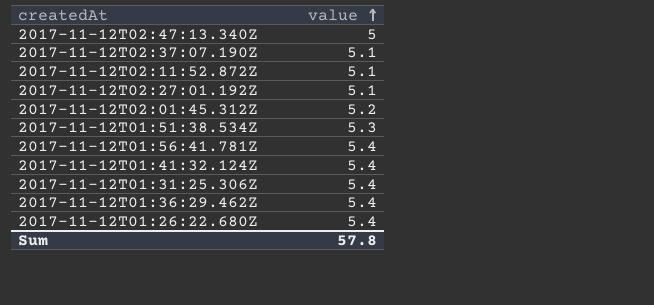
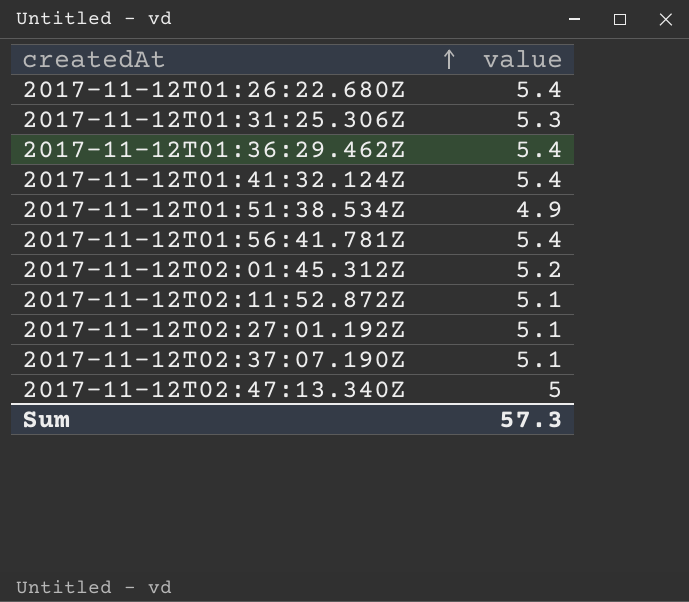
row order: value ascending -> createdAt ascending
2017-11-12T01:31:25.306Z | value: 5.4 -> 5.3
2017-11-12T01:51:38.534Z | value: 5.3 -> 4.9
Sum | value: 57.8 -> 57.3

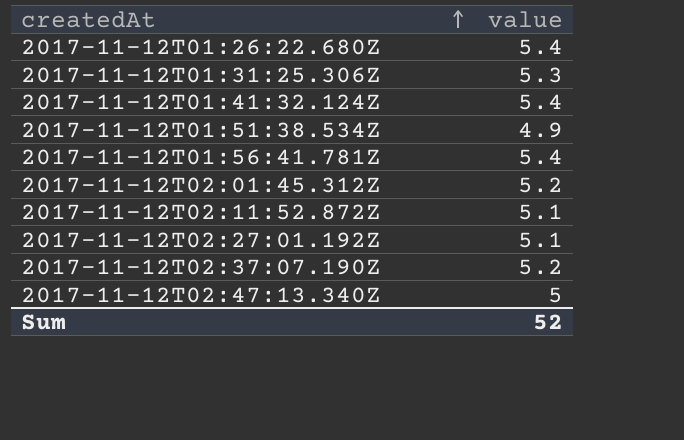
row 2017-11-12T01:36:29.462Z: 5.4 -> none
2017-11-12T02:37:07.190Z | value: 5.1 -> 5.2
Sum | value: 57.3 -> 52

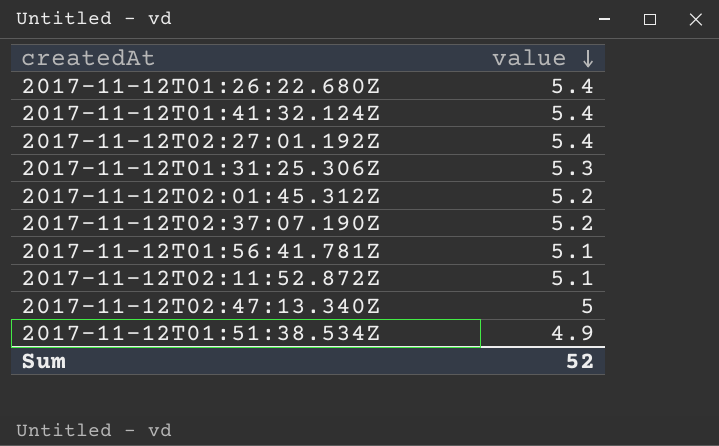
row order: createdAt ascending -> value descending
2017-11-12T02:27:01.192Z | value: 5.1 -> 5.4
2017-11-12T01:56:41.781Z | value: 5.4 -> 5.1

